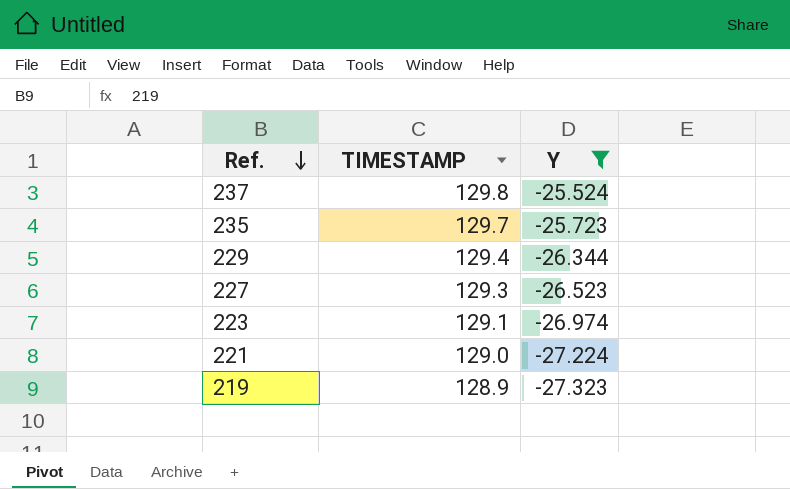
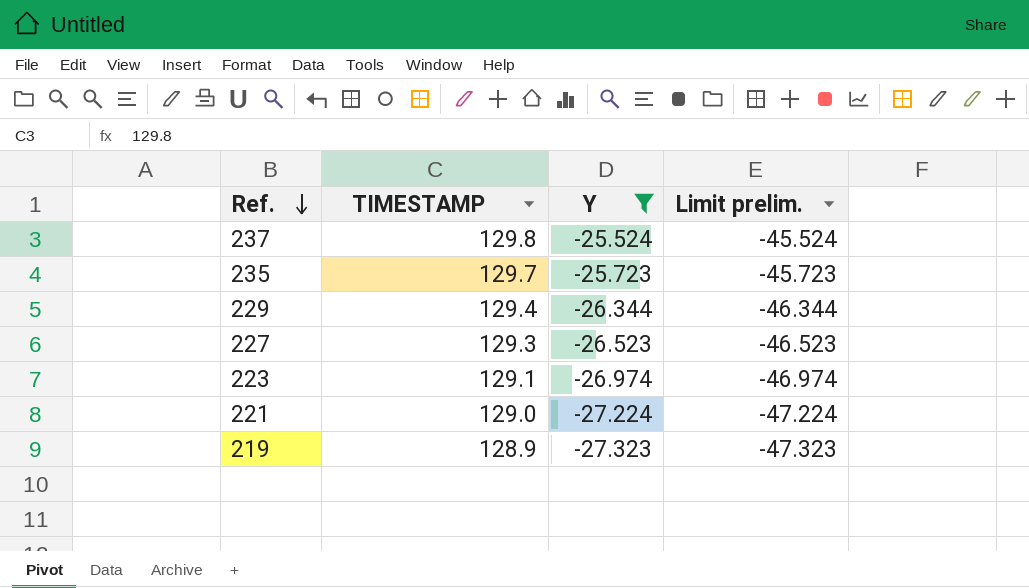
column Limit prelim. | formula: none -> [Y] - 20

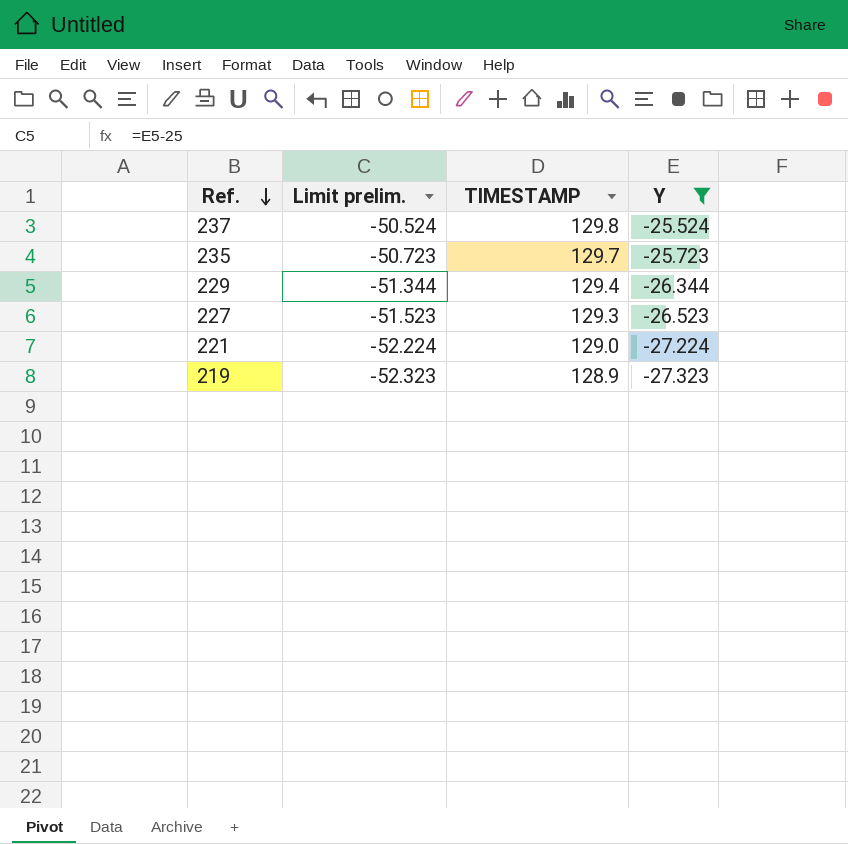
column Limit prelim. | formula: [Y] - 20 -> [Y] - 25
column Limit prelim. | position: 4 -> 2
row 223: 129.1 | -26.974 | -46.974 -> none

